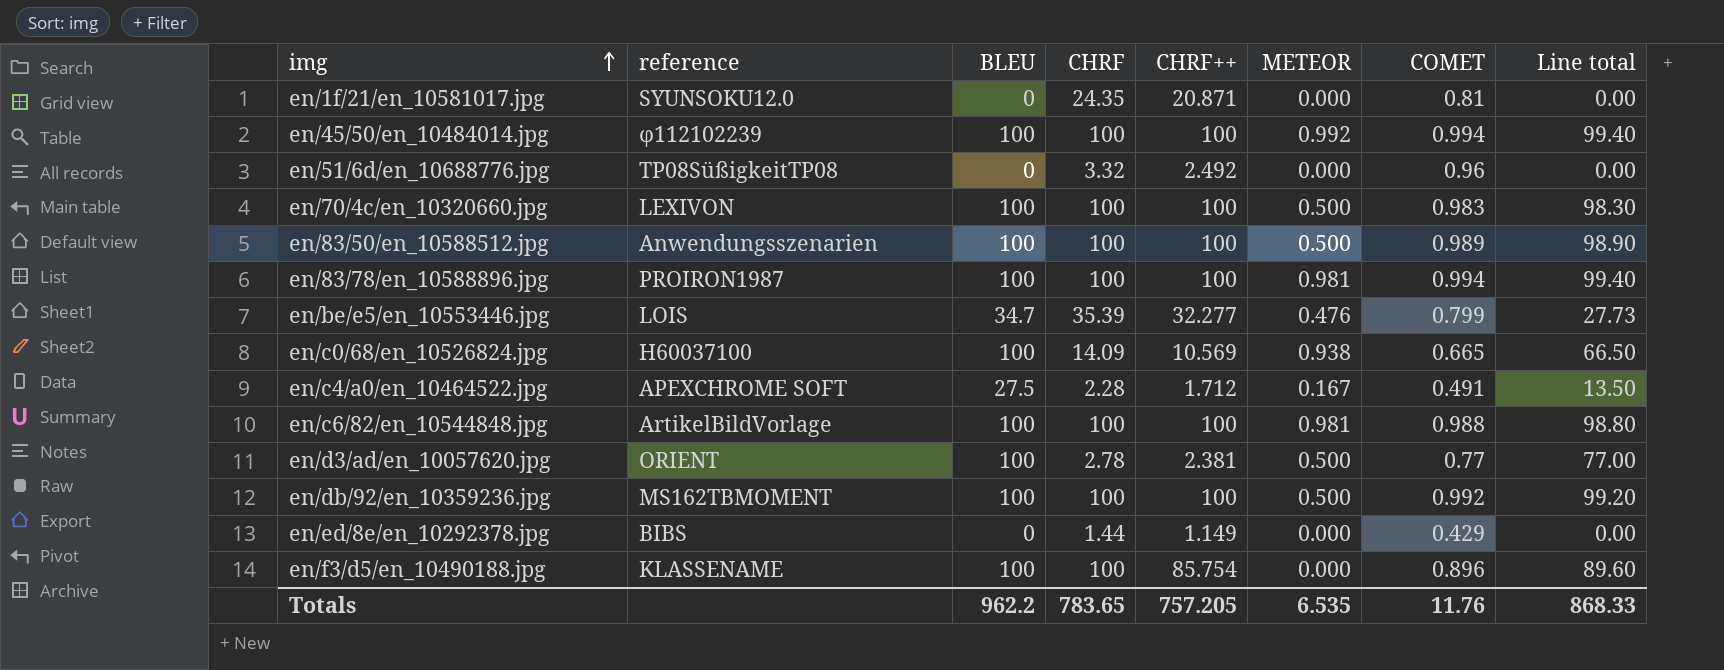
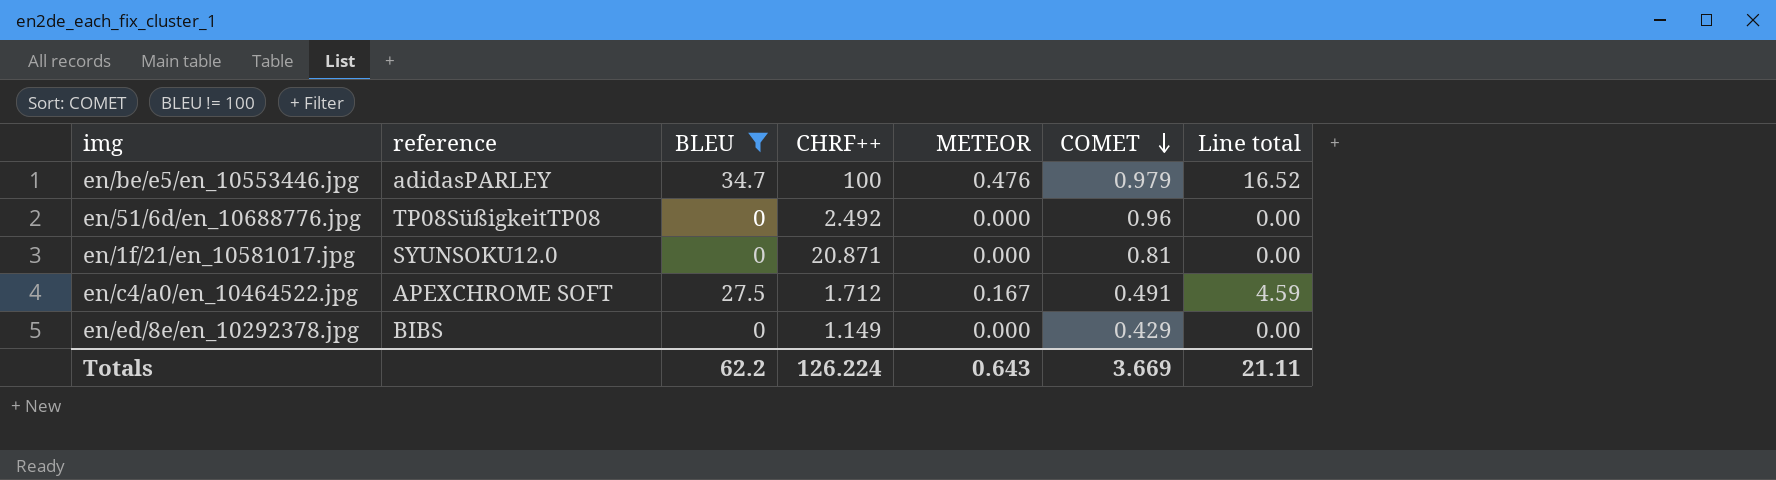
filter: none -> BLEU != 100
row order: img ascending -> COMET descending
column CHRF | position: 4 -> none
column Line total | formula: [BLEU] * [COMET] -> [BLEU] * [METEOR]
en/be/e5/en_10553446.jpg | reference: LOIS -> adidasPARLEY
en/be/e5/en_10553446.jpg | CHRF++: 32.277 -> 100
en/be/e5/en_10553446.jpg | COMET: 0.799 -> 0.979
Totals | BLEU: 962.2 -> 62.2
Totals | CHRF++: 757.205 -> 126.224
Totals | METEOR: 6.535 -> 0.643
Totals | COMET: 11.76 -> 3.669
Totals | Line total: 868.33 -> 21.11

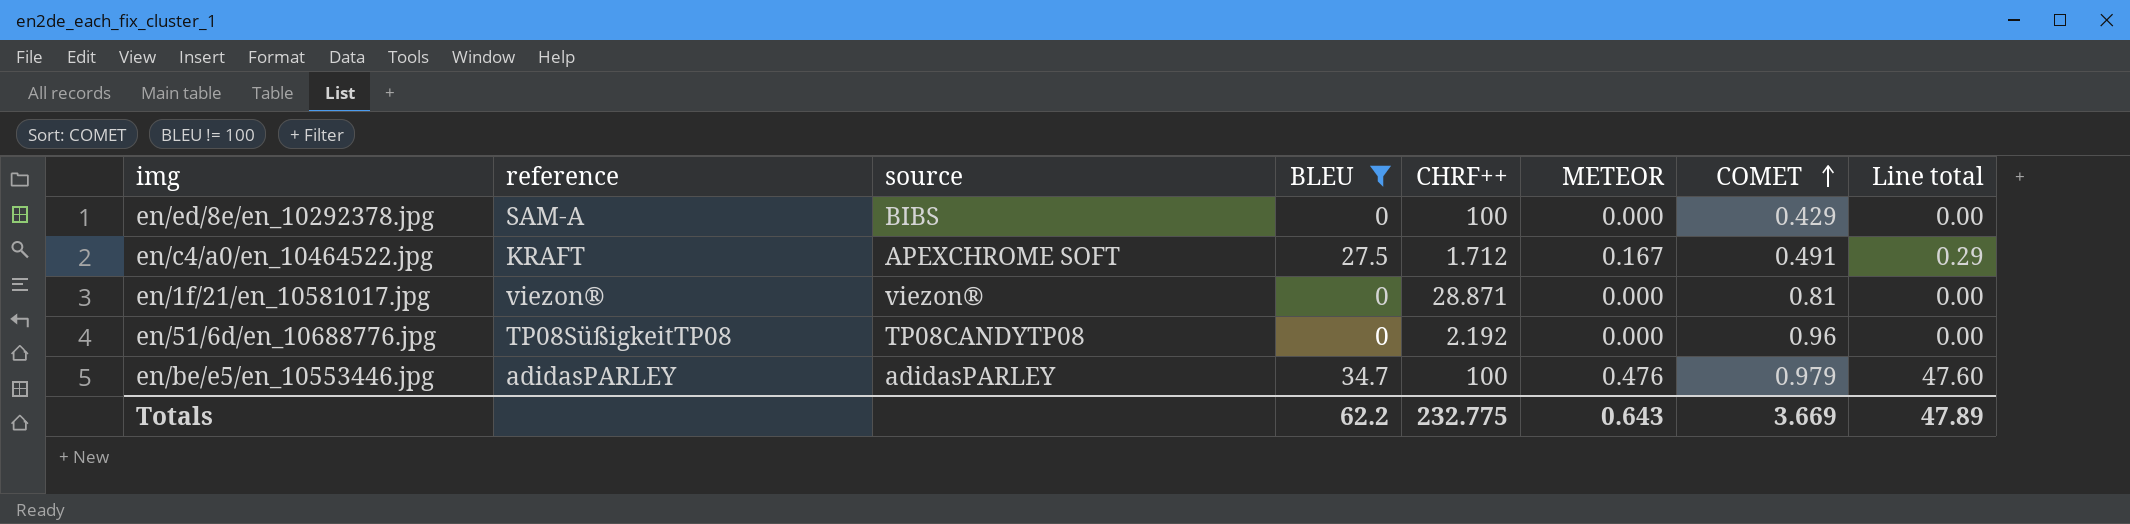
row order: COMET descending -> COMET ascending
column source | position: none -> 3
column Line total | formula: [BLEU] * [METEOR] -> [CHRF++] * [METEOR]
en/ed/8e/en_10292378.jpg | reference: BIBS -> SAM-A
en/ed/8e/en_10292378.jpg | CHRF++: 1.149 -> 100
en/c4/a0/en_10464522.jpg | reference: APEXCHROME SOFT -> KRAFT
en/1f/21/en_10581017.jpg | reference: SYUNSOKU12.0 -> viezon®
en/1f/21/en_10581017.jpg | CHRF++: 20.871 -> 28.871
en/51/6d/en_10688776.jpg | CHRF++: 2.492 -> 2.192
Totals | CHRF++: 126.224 -> 232.775
Totals | Line total: 21.11 -> 47.89

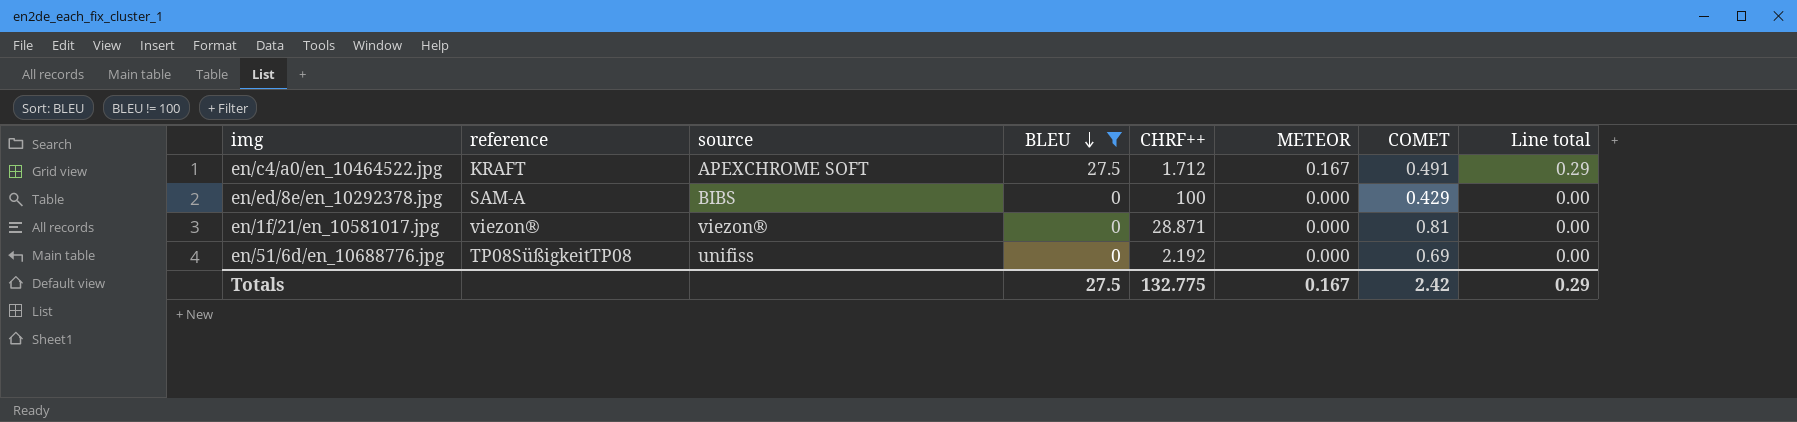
row order: COMET ascending -> BLEU descending
row en/be/e5/en_10553446.jpg: adidasPARLEY | adidasPARLEY | 34.7 | 100 | 0.476 | 0.979 | 47.60 -> none
en/51/6d/en_10688776.jpg | source: TP08CANDYTP08 -> unifiss
en/51/6d/en_10688776.jpg | COMET: 0.96 -> 0.69
Totals | BLEU: 62.2 -> 27.5
Totals | CHRF++: 232.775 -> 132.775
Totals | METEOR: 0.643 -> 0.167
Totals | COMET: 3.669 -> 2.42
Totals | Line total: 47.89 -> 0.29

